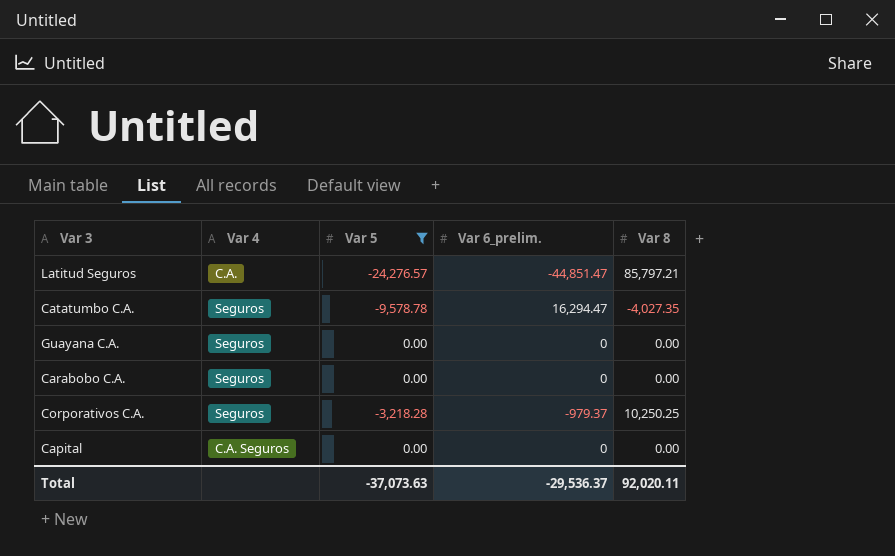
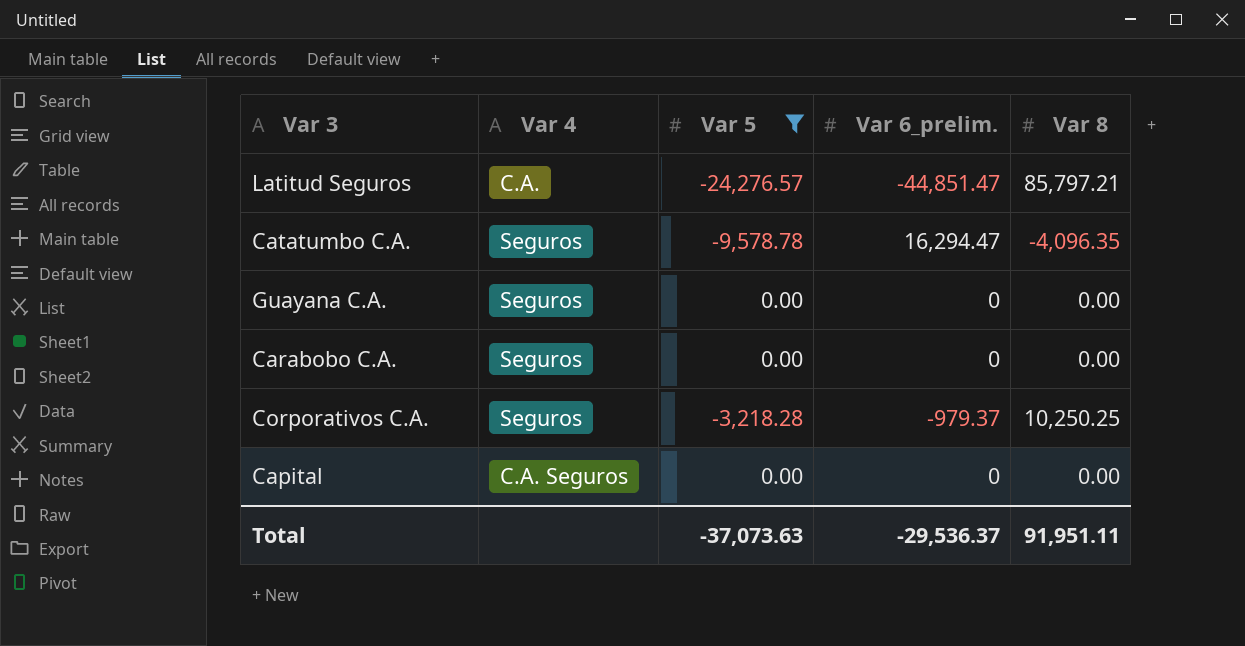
Catatumbo C.A. | Var 8: -4,027.35 -> -4,096.35
Total | Var 8: 92,020.11 -> 91,951.11

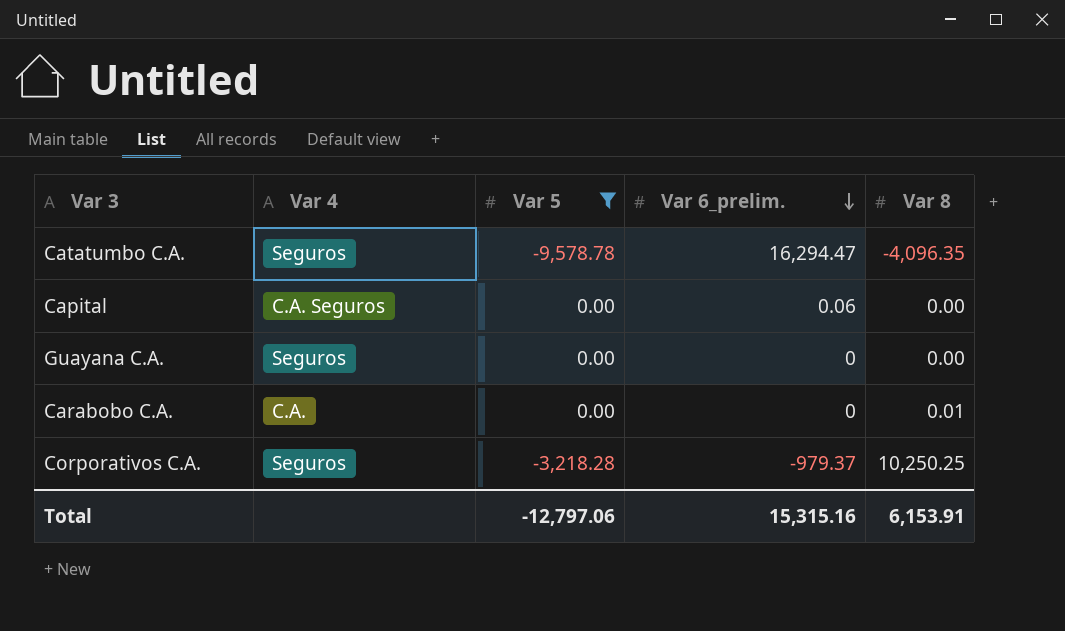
row order: none -> Var 6_prelim. descending
row Latitud Seguros: C.A. | -24,276.57 | -44,851.47 | 85,797.21 -> none
Capital | Var 6_prelim.: 0 -> 0.06
Carabobo C.A. | Var 4: Seguros -> C.A.
Carabobo C.A. | Var 8: 0.00 -> 0.01
Total | Var 5: -37,073.63 -> -12,797.06
Total | Var 6_prelim.: -29,536.37 -> 15,315.16
Total | Var 8: 91,951.11 -> 6,153.91

